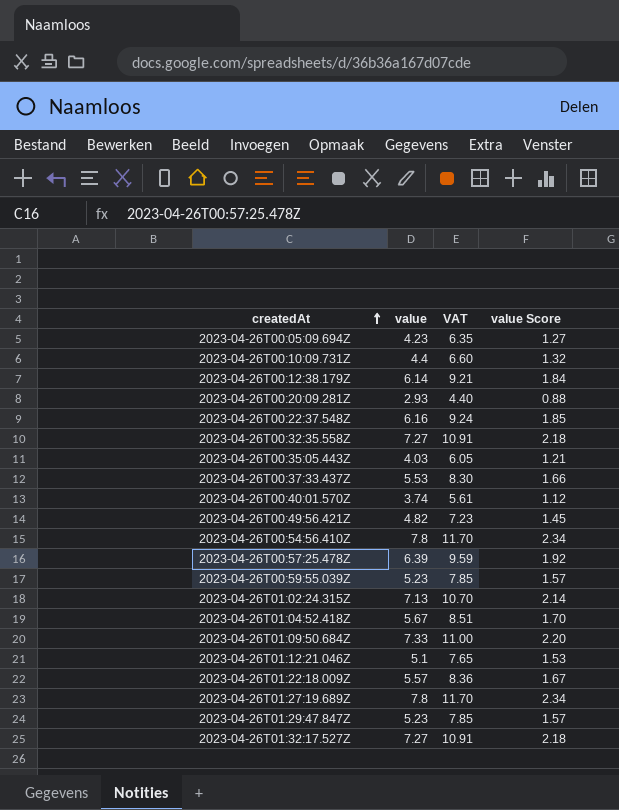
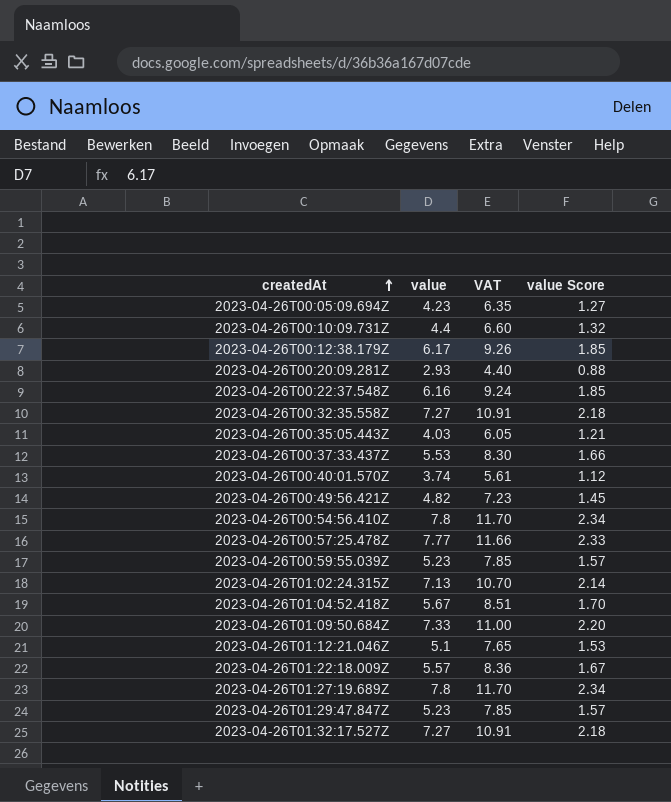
2023-04-26T00:12:38.179Z | value: 6.14 -> 6.17
2023-04-26T00:12:38.179Z | VAT: 9.21 -> 9.26
2023-04-26T00:12:38.179Z | value Score: 1.84 -> 1.85
2023-04-26T00:57:25.478Z | value: 6.39 -> 7.77
2023-04-26T00:57:25.478Z | VAT: 9.59 -> 11.66
2023-04-26T00:57:25.478Z | value Score: 1.92 -> 2.33

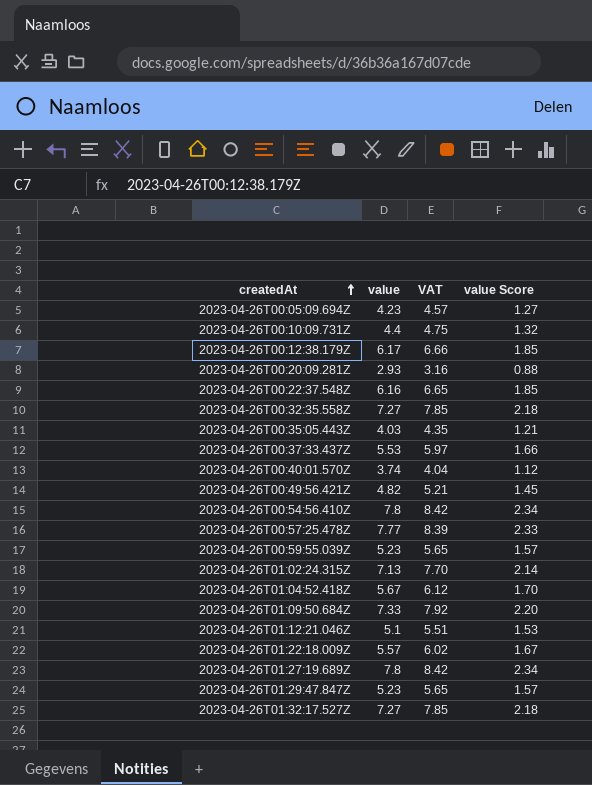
column VAT | formula: [value] * 1.5 -> [value] * 1.08

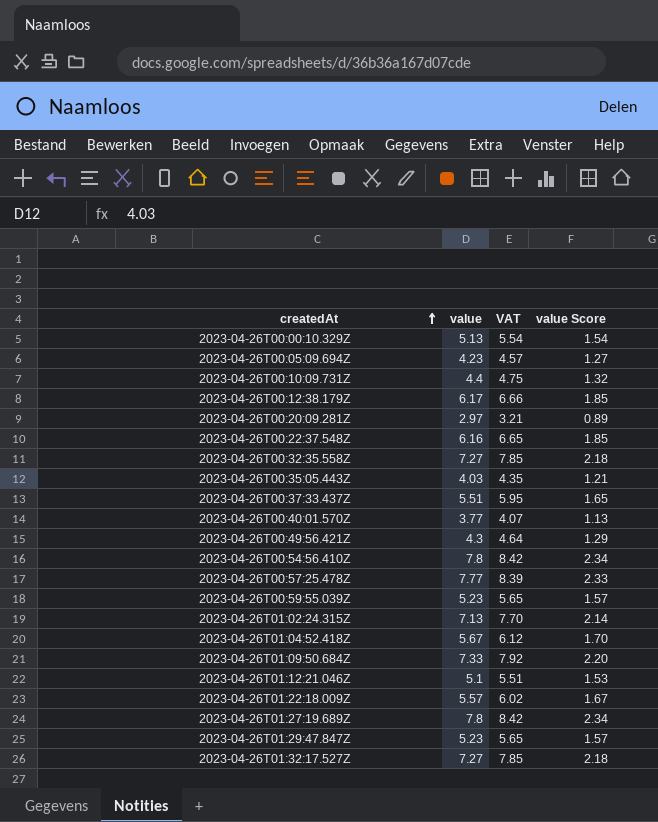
row 2023-04-26T00:00:10.329Z: none -> 5.13 | 5.54 | 1.54
2023-04-26T00:20:09.281Z | value: 2.93 -> 2.97
2023-04-26T00:20:09.281Z | VAT: 3.16 -> 3.21
2023-04-26T00:20:09.281Z | value Score: 0.88 -> 0.89
2023-04-26T00:37:33.437Z | value: 5.53 -> 5.51
2023-04-26T00:37:33.437Z | VAT: 5.97 -> 5.95
2023-04-26T00:37:33.437Z | value Score: 1.66 -> 1.65
2023-04-26T00:40:01.570Z | value: 3.74 -> 3.77
2023-04-26T00:40:01.570Z | VAT: 4.04 -> 4.07
2023-04-26T00:40:01.570Z | value Score: 1.12 -> 1.13
2023-04-26T00:49:56.421Z | value: 4.82 -> 4.3
2023-04-26T00:49:56.421Z | VAT: 5.21 -> 4.64
2023-04-26T00:49:56.421Z | value Score: 1.45 -> 1.29

